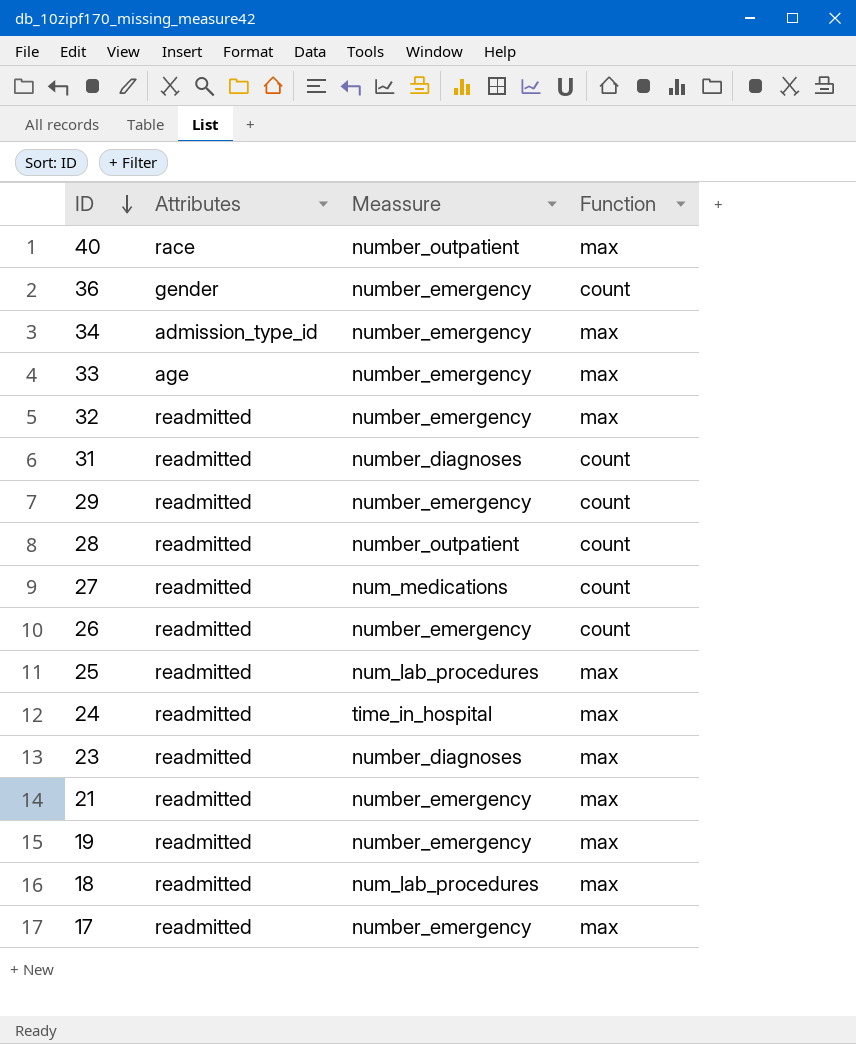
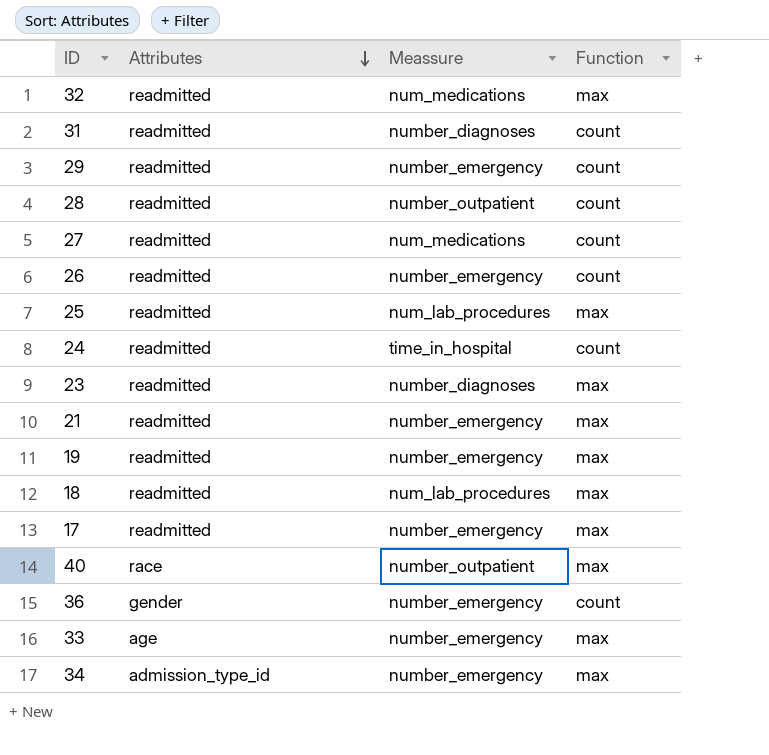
row order: ID descending -> Attributes descending
32 | Meassure: number_emergency -> num_medications
24 | Function: max -> count

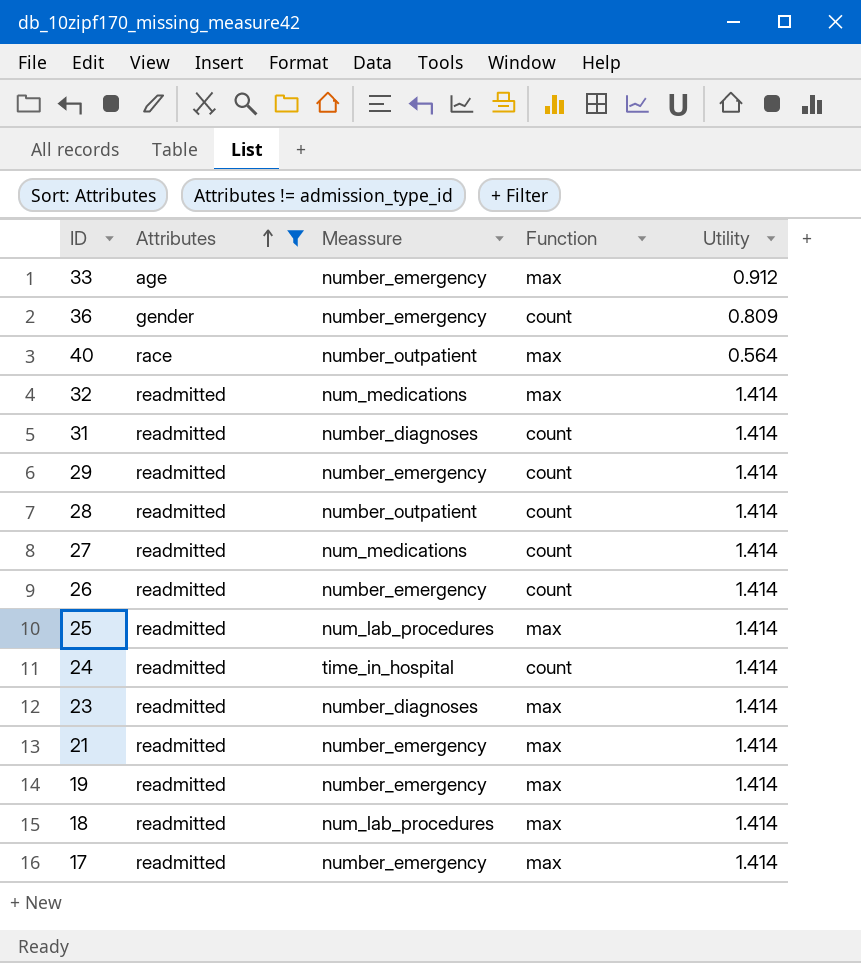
filter: none -> Attributes != admission_type_id
row order: Attributes descending -> Attributes ascending
column Utility | position: none -> 5

